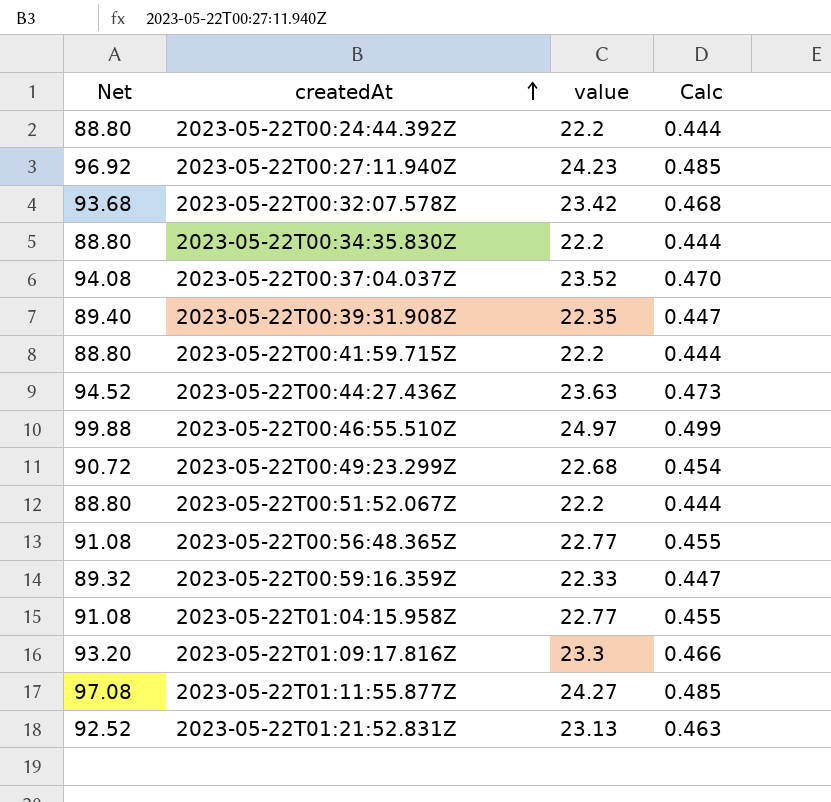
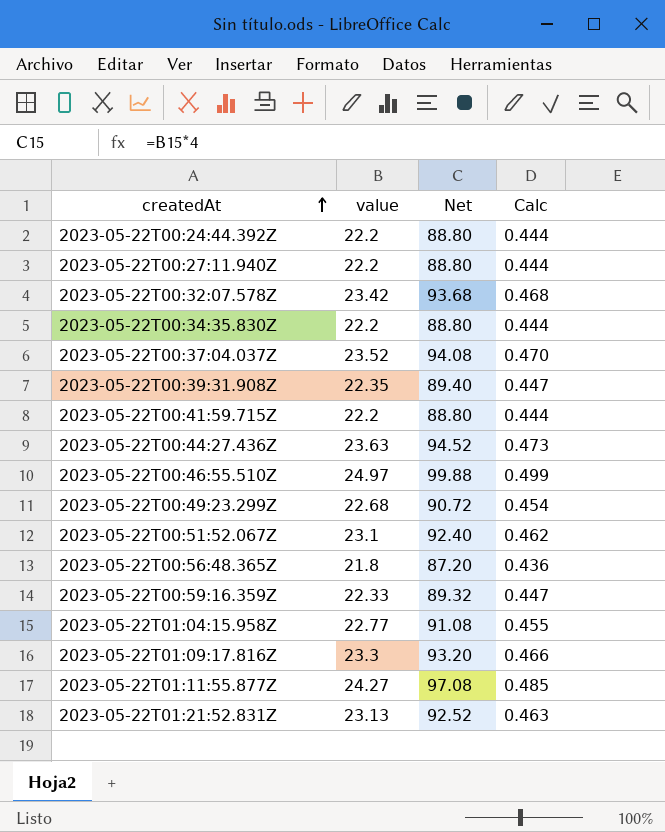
column Net | position: 1 -> 3
2023-05-22T00:27:11.940Z | value: 24.23 -> 22.2
2023-05-22T00:27:11.940Z | Net: 96.92 -> 88.80
2023-05-22T00:27:11.940Z | Calc: 0.485 -> 0.444
2023-05-22T00:51:52.067Z | value: 22.2 -> 23.1
2023-05-22T00:51:52.067Z | Net: 88.80 -> 92.40
2023-05-22T00:51:52.067Z | Calc: 0.444 -> 0.462
2023-05-22T00:56:48.365Z | value: 22.77 -> 21.8
2023-05-22T00:56:48.365Z | Net: 91.08 -> 87.20
2023-05-22T00:56:48.365Z | Calc: 0.455 -> 0.436

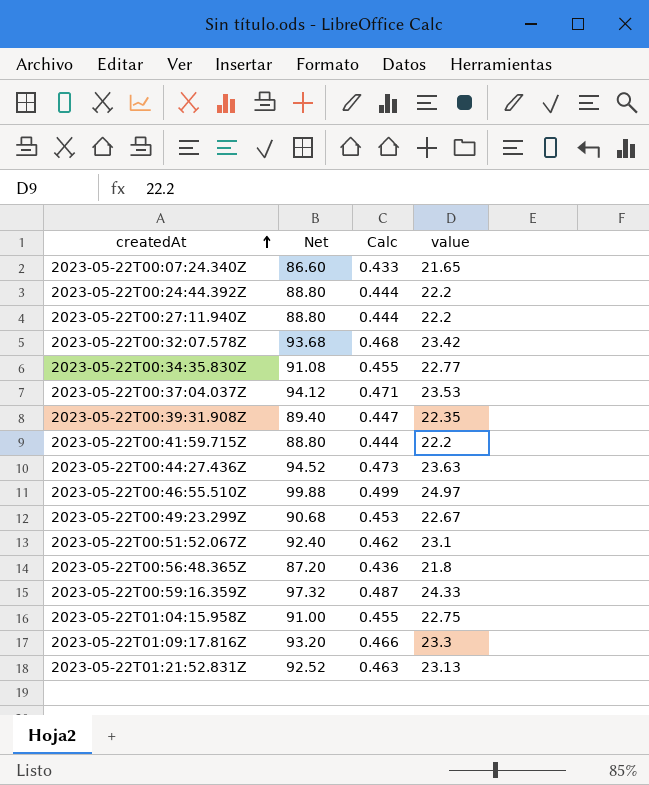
column value | position: 2 -> 4
row 2023-05-22T01:11:55.877Z: 24.27 | 97.08 | 0.485 -> none
row 2023-05-22T00:07:24.340Z: none -> 86.60 | 0.433 | 21.65
2023-05-22T00:34:35.830Z | Net: 88.80 -> 91.08
2023-05-22T00:34:35.830Z | Calc: 0.444 -> 0.455
2023-05-22T00:34:35.830Z | value: 22.2 -> 22.77
2023-05-22T00:37:04.037Z | Net: 94.08 -> 94.12
2023-05-22T00:37:04.037Z | Calc: 0.470 -> 0.471
2023-05-22T00:37:04.037Z | value: 23.52 -> 23.53
2023-05-22T00:49:23.299Z | Net: 90.72 -> 90.68
2023-05-22T00:49:23.299Z | Calc: 0.454 -> 0.453
2023-05-22T00:49:23.299Z | value: 22.68 -> 22.67
2023-05-22T00:59:16.359Z | Net: 89.32 -> 97.32
2023-05-22T00:59:16.359Z | Calc: 0.447 -> 0.487
2023-05-22T00:59:16.359Z | value: 22.33 -> 24.33
2023-05-22T01:04:15.958Z | Net: 91.08 -> 91.00
2023-05-22T01:04:15.958Z | value: 22.77 -> 22.75

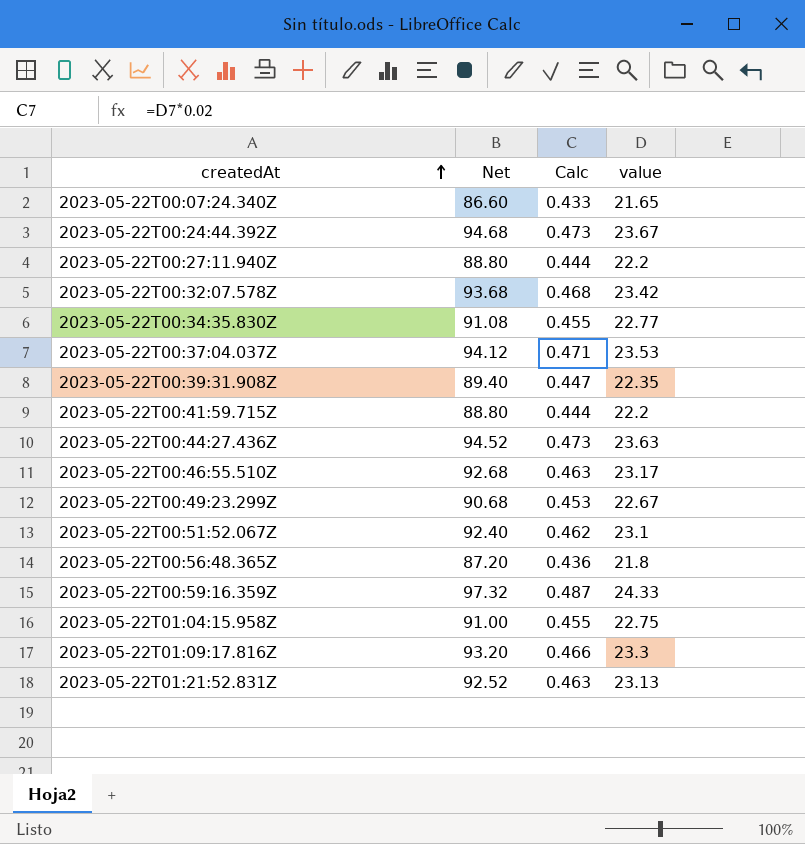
2023-05-22T00:24:44.392Z | Net: 88.80 -> 94.68
2023-05-22T00:24:44.392Z | Calc: 0.444 -> 0.473
2023-05-22T00:24:44.392Z | value: 22.2 -> 23.67
2023-05-22T00:46:55.510Z | Net: 99.88 -> 92.68
2023-05-22T00:46:55.510Z | Calc: 0.499 -> 0.463
2023-05-22T00:46:55.510Z | value: 24.97 -> 23.17

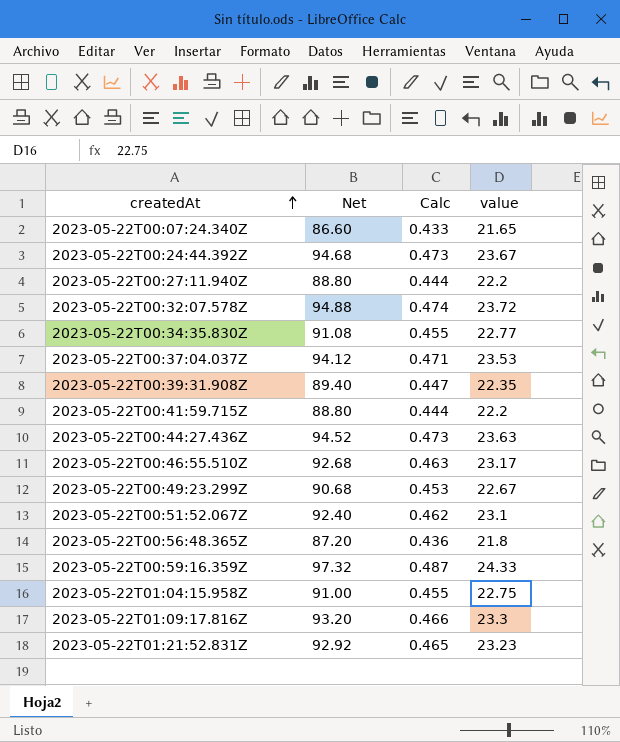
2023-05-22T00:32:07.578Z | Net: 93.68 -> 94.88
2023-05-22T00:32:07.578Z | Calc: 0.468 -> 0.474
2023-05-22T00:32:07.578Z | value: 23.42 -> 23.72
2023-05-22T01:21:52.831Z | Net: 92.52 -> 92.92
2023-05-22T01:21:52.831Z | Calc: 0.463 -> 0.465
2023-05-22T01:21:52.831Z | value: 23.13 -> 23.23

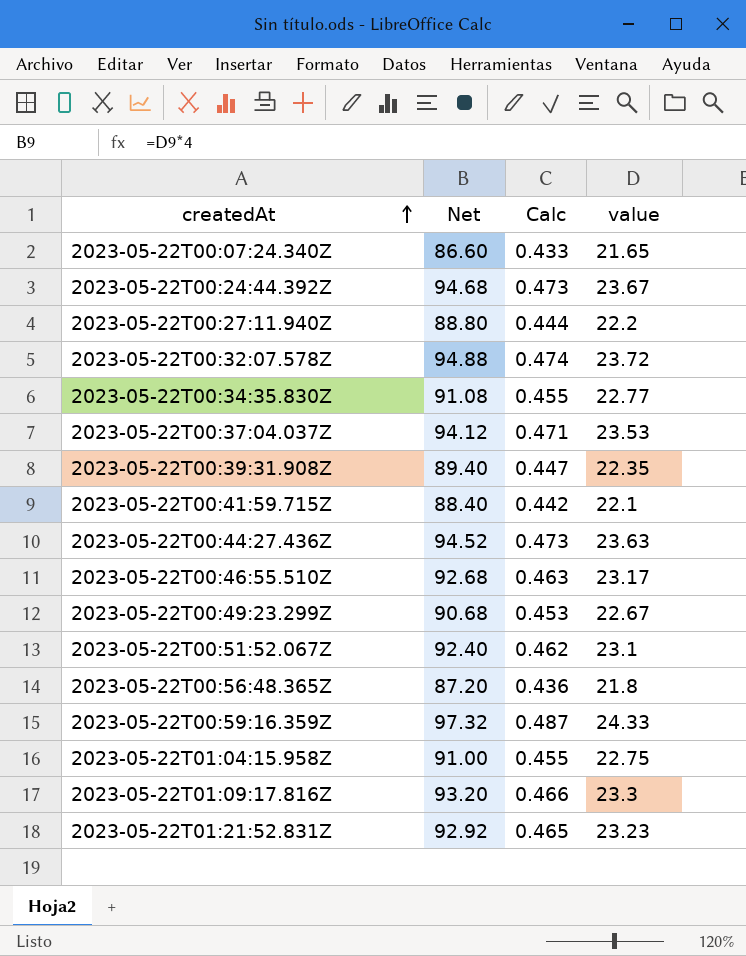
2023-05-22T00:41:59.715Z | Net: 88.80 -> 88.40
2023-05-22T00:41:59.715Z | Calc: 0.444 -> 0.442
2023-05-22T00:41:59.715Z | value: 22.2 -> 22.1

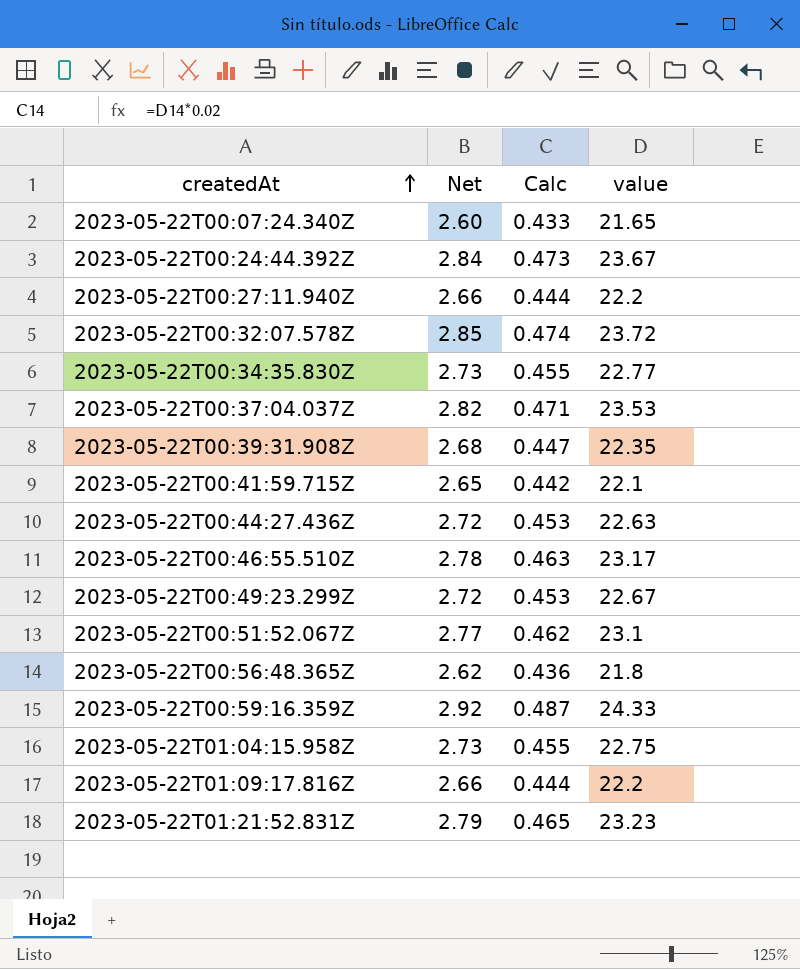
column Net | formula: [value] * 4 -> [value] * 0.12
2023-05-22T00:44:27.436Z | Calc: 0.473 -> 0.453
2023-05-22T00:44:27.436Z | value: 23.63 -> 22.63
2023-05-22T01:09:17.816Z | Calc: 0.466 -> 0.444
2023-05-22T01:09:17.816Z | value: 23.3 -> 22.2

